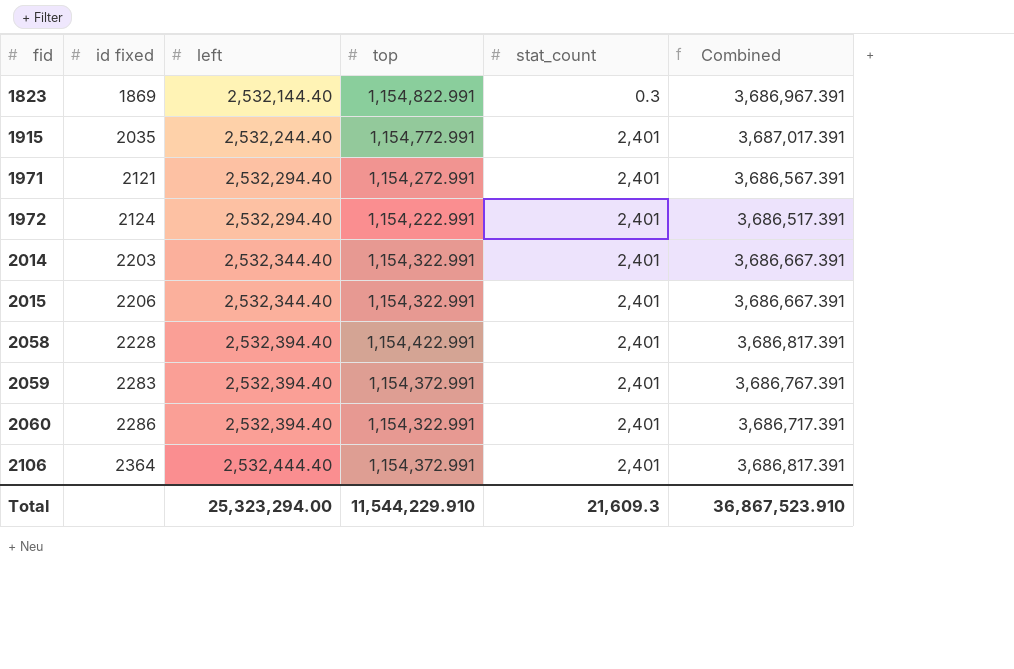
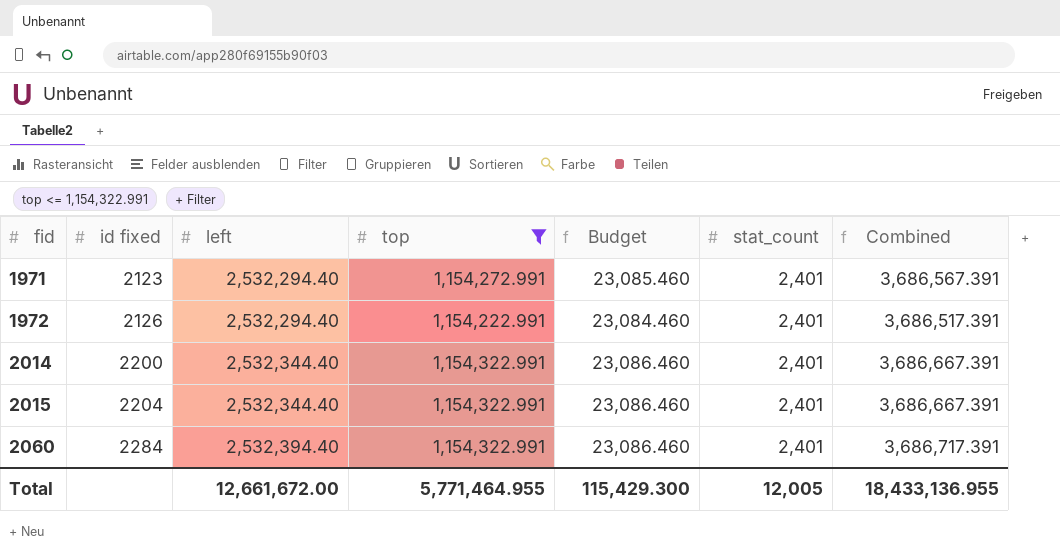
filter: none -> top <= 1,154,322.991
column Budget | formula: none -> [top] * 0.02
1971 | id fixed: 2121 -> 2123
1972 | id fixed: 2124 -> 2126
2014 | id fixed: 2203 -> 2200
2015 | id fixed: 2206 -> 2204
2060 | id fixed: 2286 -> 2284
Total | left: 25,323,294.00 -> 12,661,672.00
Total | top: 11,544,229.910 -> 5,771,464.955
Total | stat_count: 21,609.3 -> 12,005
Total | Combined: 36,867,523.910 -> 18,433,136.955

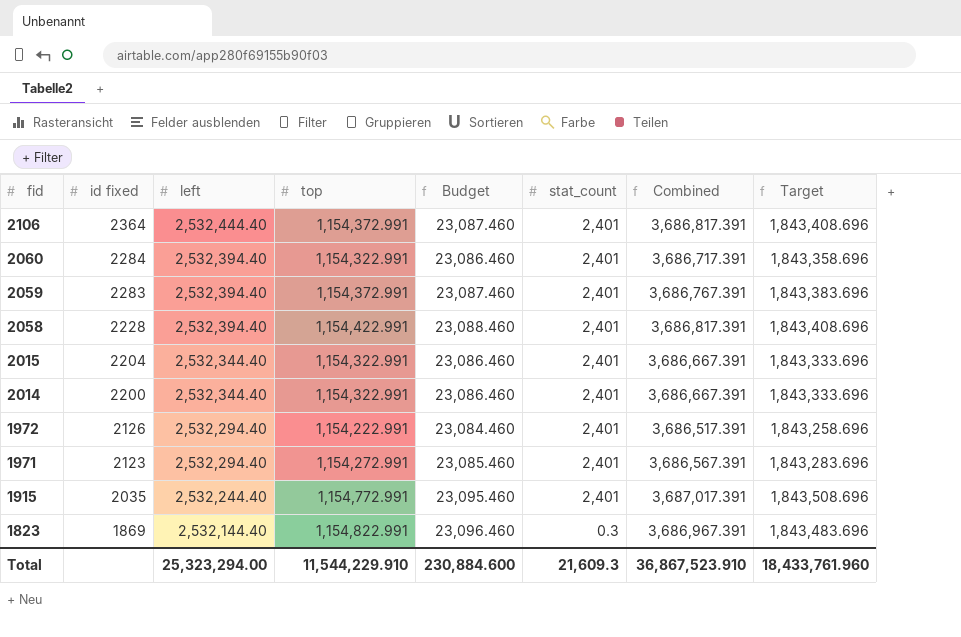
filter: top <= 1,154,322.991 -> none
row order: fid ascending -> fid descending
column Target | formula: none -> [Combined] * 0.5
Total | left: 12,661,672.00 -> 25,323,294.00
Total | top: 5,771,464.955 -> 11,544,229.910
Total | Budget: 115,429.300 -> 230,884.600
Total | stat_count: 12,005 -> 21,609.3
Total | Combined: 18,433,136.955 -> 36,867,523.910

